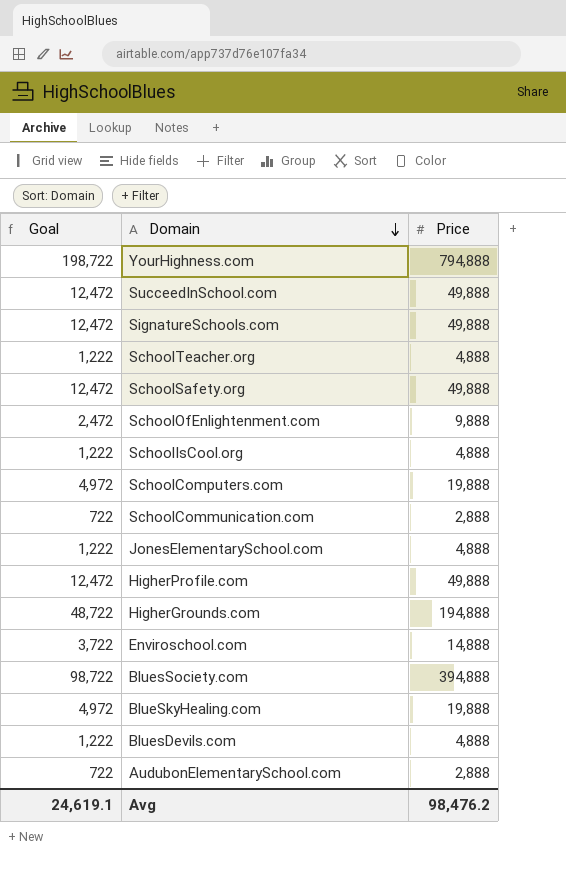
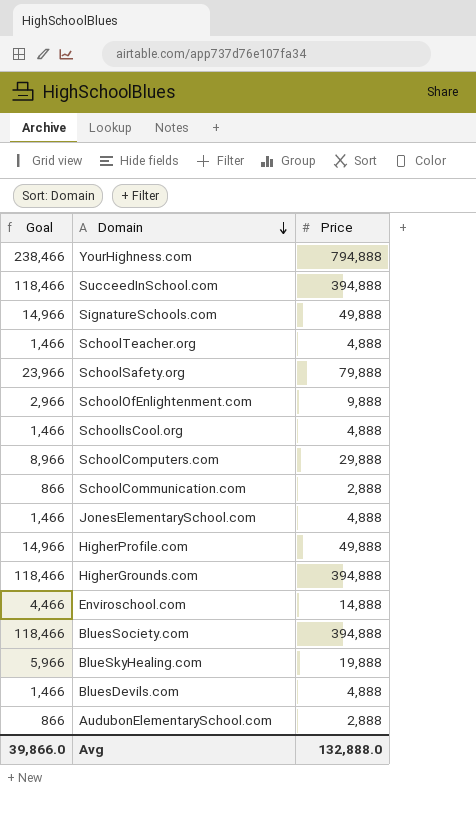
column Goal | formula: [Price] * 0.25 -> [Price] * 0.3
SucceedInSchool.com | Price: 49,888 -> 394,888
SchoolSafety.org | Price: 49,888 -> 79,888
SchoolComputers.com | Price: 19,888 -> 29,888
HigherGrounds.com | Price: 194,888 -> 394,888
Avg | Goal: 24,619.1 -> 39,866.0
Avg | Price: 98,476.2 -> 132,888.0

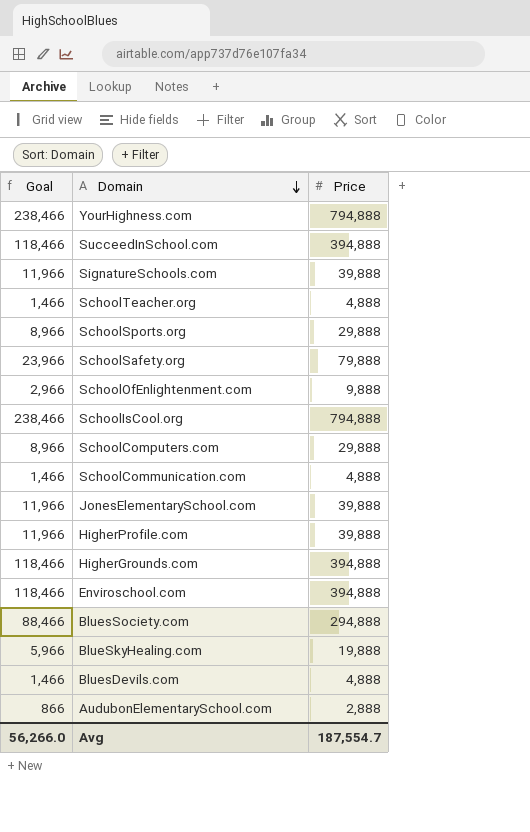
SignatureSchools.com | Goal: 14,966 -> 11,966
SignatureSchools.com | Price: 49,888 -> 39,888
row SchoolSports.org: none -> 8,966 | 29,888
SchoolIsCool.org | Goal: 1,466 -> 238,466
SchoolIsCool.org | Price: 4,888 -> 794,888
SchoolCommunication.com | Goal: 866 -> 1,466
SchoolCommunication.com | Price: 2,888 -> 4,888
JonesElementarySchool.com | Goal: 1,466 -> 11,966
JonesElementarySchool.com | Price: 4,888 -> 39,888
HigherProfile.com | Goal: 14,966 -> 11,966
HigherProfile.com | Price: 49,888 -> 39,888
Enviroschool.com | Goal: 4,466 -> 118,466
Enviroschool.com | Price: 14,888 -> 394,888
BluesSociety.com | Goal: 118,466 -> 88,466
BluesSociety.com | Price: 394,888 -> 294,888
Avg | Goal: 39,866.0 -> 56,266.0
Avg | Price: 132,888.0 -> 187,554.7

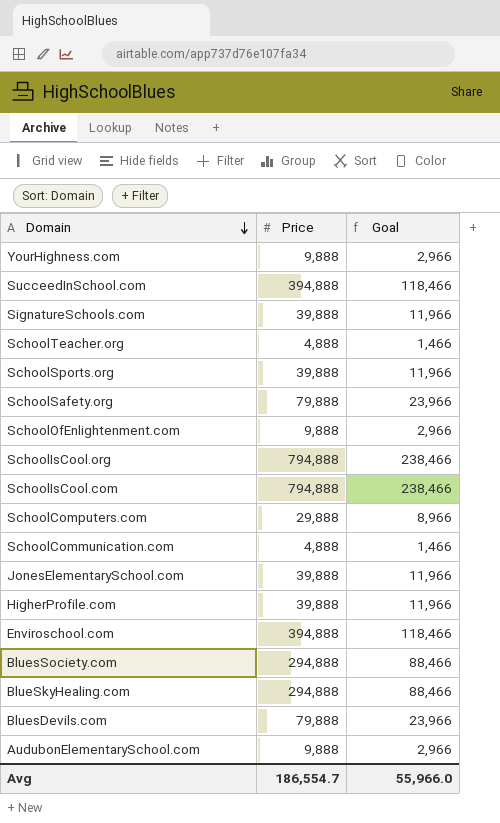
column Goal | position: 1 -> 3
row HigherGrounds.com: 118,466 | 394,888 -> none
YourHighness.com | Price: 794,888 -> 9,888
YourHighness.com | Goal: 238,466 -> 2,966
SchoolSports.org | Price: 29,888 -> 39,888
SchoolSports.org | Goal: 8,966 -> 11,966
row SchoolIsCool.com: none -> 794,888 | 238,466
BlueSkyHealing.com | Price: 19,888 -> 294,888
BlueSkyHealing.com | Goal: 5,966 -> 88,466
BluesDevils.com | Price: 4,888 -> 79,888
BluesDevils.com | Goal: 1,466 -> 23,966
AudubonElementarySchool.com | Price: 2,888 -> 9,888
AudubonElementarySchool.com | Goal: 866 -> 2,966
Avg | Price: 187,554.7 -> 186,554.7
Avg | Goal: 56,266.0 -> 55,966.0

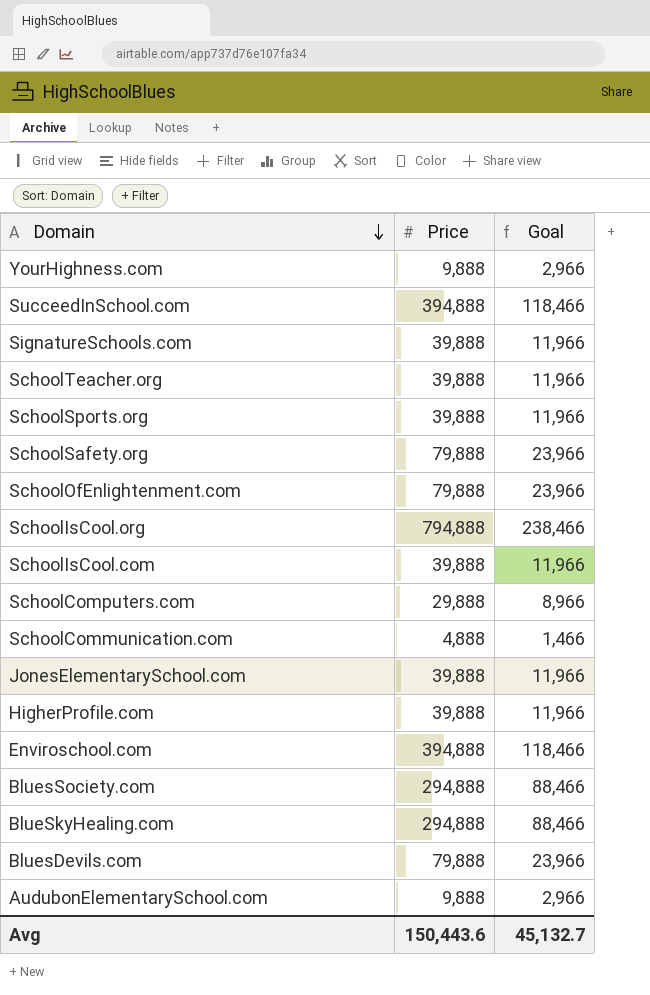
SchoolTeacher.org | Price: 4,888 -> 39,888
SchoolTeacher.org | Goal: 1,466 -> 11,966
SchoolOfEnlightenment.com | Price: 9,888 -> 79,888
SchoolOfEnlightenment.com | Goal: 2,966 -> 23,966
SchoolIsCool.com | Price: 794,888 -> 39,888
SchoolIsCool.com | Goal: 238,466 -> 11,966
Avg | Price: 186,554.7 -> 150,443.6
Avg | Goal: 55,966.0 -> 45,132.7

